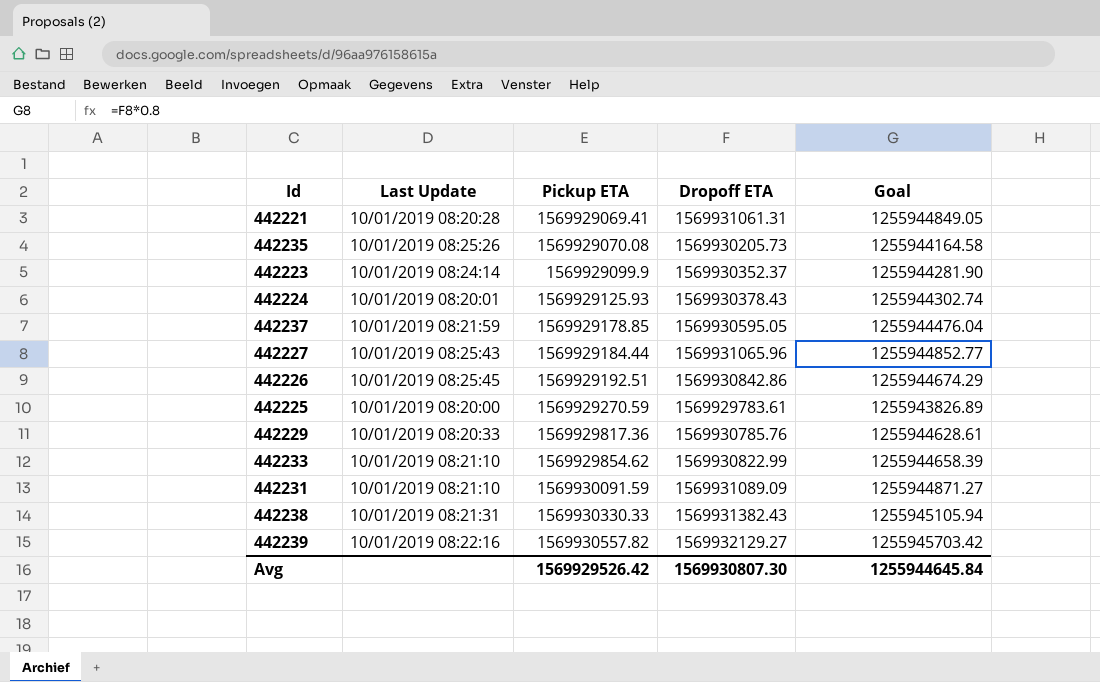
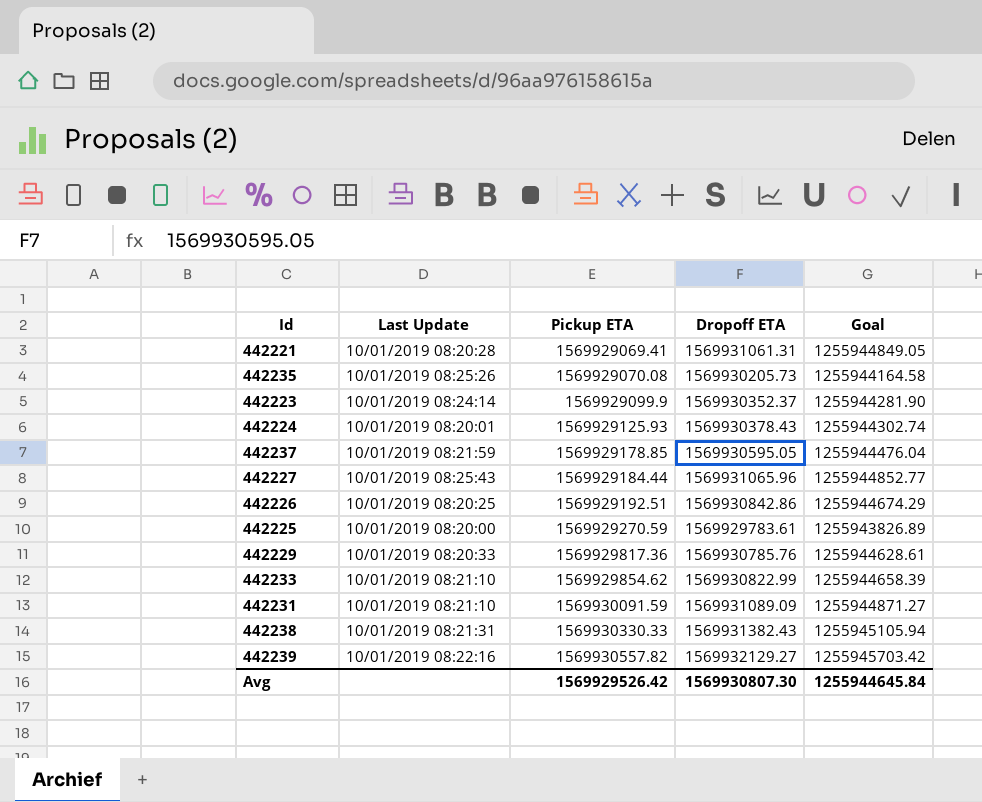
442226 | Last Update: 10/01/2019 08:25:45 -> 10/01/2019 08:20:25

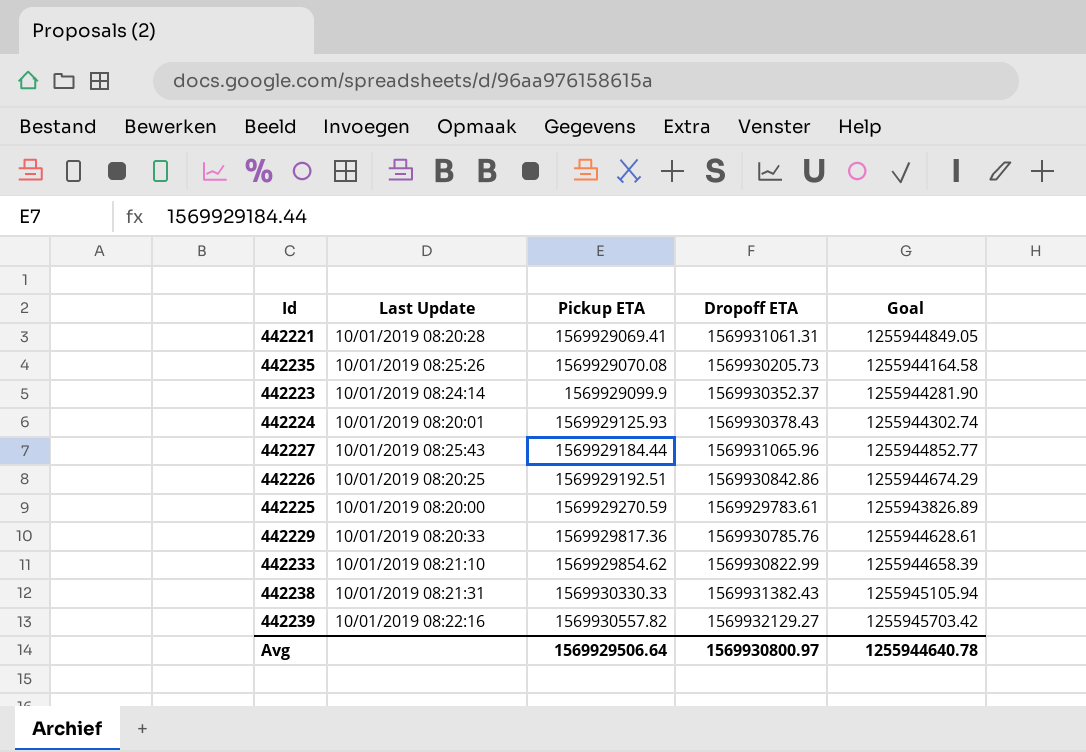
row 442237: 10/01/2019 08:21:59 | 1569929178.85 | 1569930595.05 | 1255944476.04 -> none
row 442231: 10/01/2019 08:21:10 | 1569930091.59 | 1569931089.09 | 1255944871.27 -> none
Avg | Pickup ETA: 1569929526.42 -> 1569929506.64
Avg | Dropoff ETA: 1569930807.30 -> 1569930800.97
Avg | Goal: 1255944645.84 -> 1255944640.78

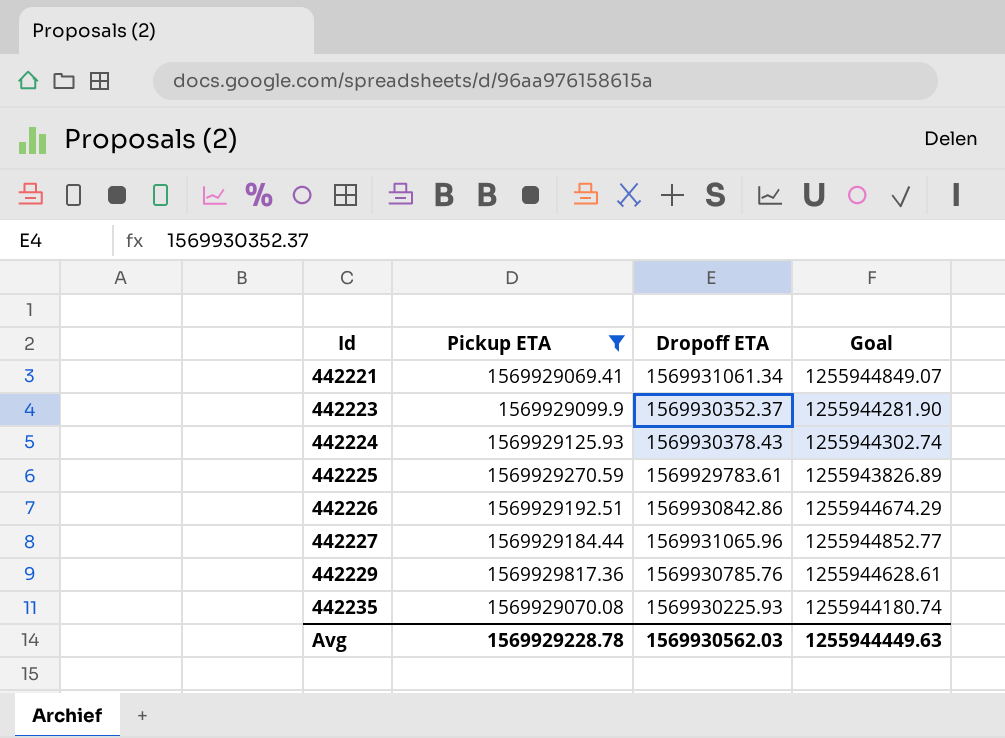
filter: none -> Pickup ETA <= 1569929817.36
row order: Pickup ETA ascending -> Id ascending
column Last Update | position: 2 -> none
442221 | Dropoff ETA: 1569931061.31 -> 1569931061.34
442221 | Goal: 1255944849.05 -> 1255944849.07
442235 | Dropoff ETA: 1569930205.73 -> 1569930225.93
442235 | Goal: 1255944164.58 -> 1255944180.74
Avg | Pickup ETA: 1569929506.64 -> 1569929228.78
Avg | Dropoff ETA: 1569930800.97 -> 1569930562.03
Avg | Goal: 1255944640.78 -> 1255944449.63

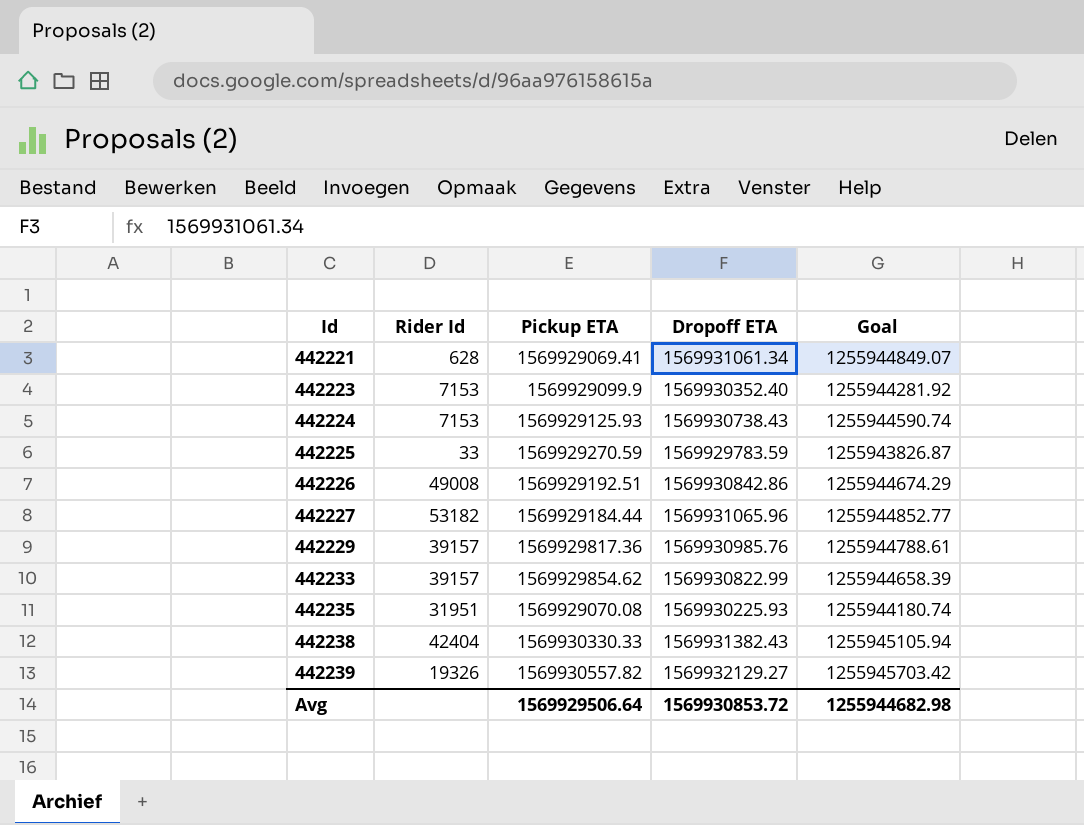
filter: Pickup ETA <= 1569929817.36 -> none
column Rider Id | position: none -> 2
442223 | Dropoff ETA: 1569930352.37 -> 1569930352.40
442223 | Goal: 1255944281.90 -> 1255944281.92
442224 | Dropoff ETA: 1569930378.43 -> 1569930738.43
442224 | Goal: 1255944302.74 -> 1255944590.74
442225 | Dropoff ETA: 1569929783.61 -> 1569929783.59
442225 | Goal: 1255943826.89 -> 1255943826.87
442229 | Dropoff ETA: 1569930785.76 -> 1569930985.76
442229 | Goal: 1255944628.61 -> 1255944788.61
Avg | Pickup ETA: 1569929228.78 -> 1569929506.64
Avg | Dropoff ETA: 1569930562.03 -> 1569930853.72
Avg | Goal: 1255944449.63 -> 1255944682.98

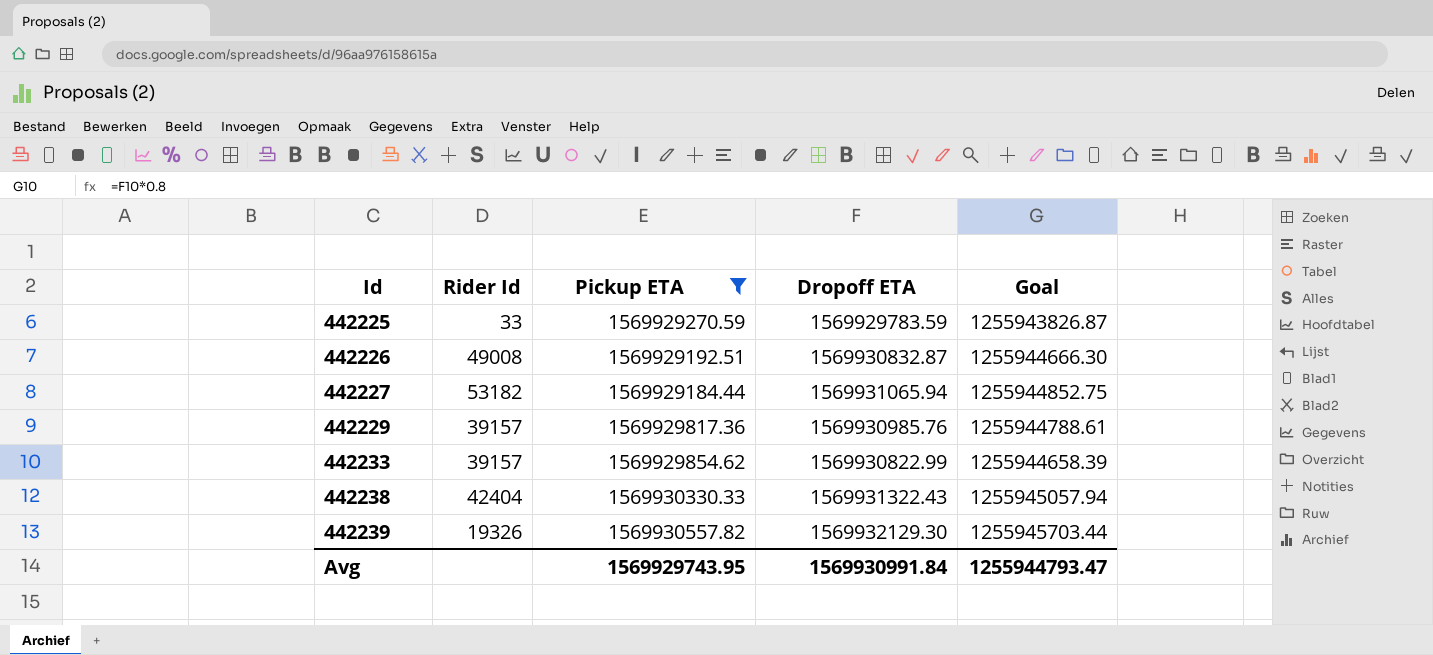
filter: none -> Pickup ETA >= 1569929184.44
442226 | Dropoff ETA: 1569930842.86 -> 1569930832.87
442226 | Goal: 1255944674.29 -> 1255944666.30
442227 | Dropoff ETA: 1569931065.96 -> 1569931065.94
442227 | Goal: 1255944852.77 -> 1255944852.75
442238 | Dropoff ETA: 1569931382.43 -> 1569931322.43
442238 | Goal: 1255945105.94 -> 1255945057.94
442239 | Dropoff ETA: 1569932129.27 -> 1569932129.30
442239 | Goal: 1255945703.42 -> 1255945703.44
Avg | Pickup ETA: 1569929506.64 -> 1569929743.95
Avg | Dropoff ETA: 1569930853.72 -> 1569930991.84
Avg | Goal: 1255944682.98 -> 1255944793.47

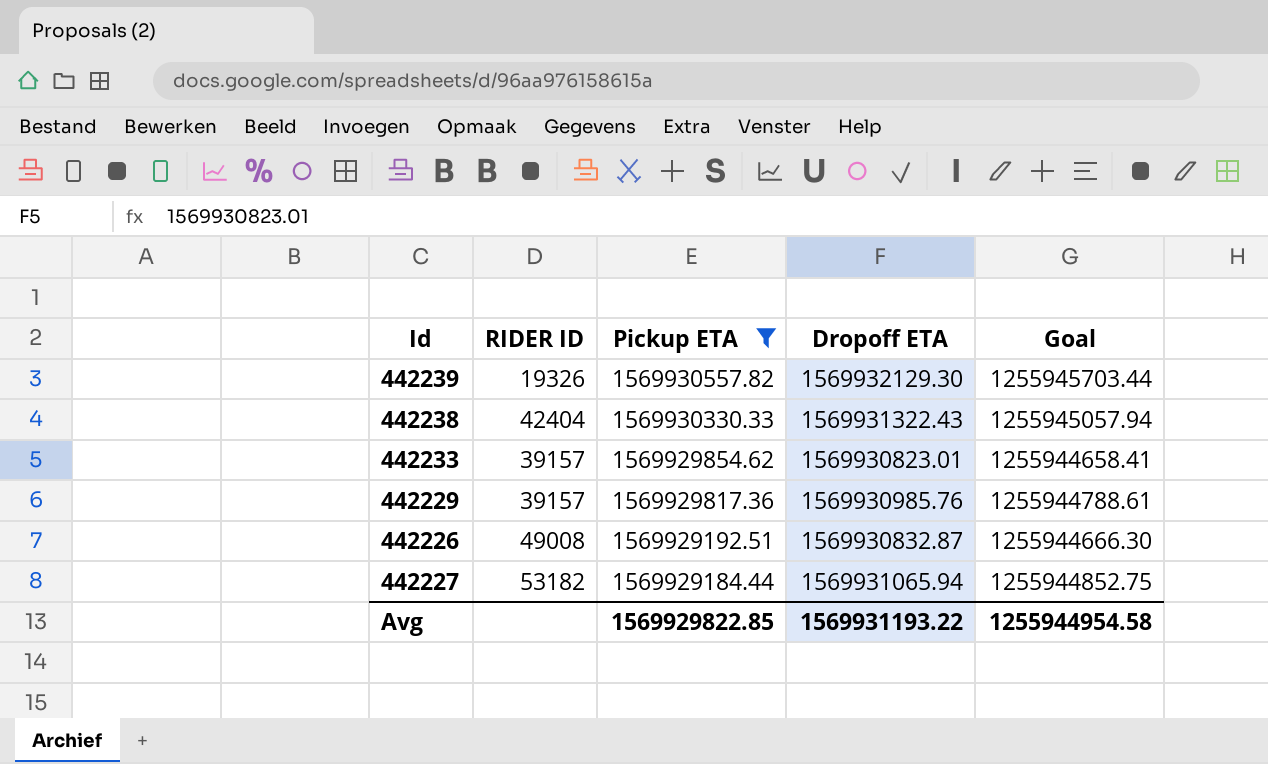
row order: Id ascending -> Pickup ETA descending
column name: Rider Id -> RIDER ID
row 442225: 33 | 1569929270.59 | 1569929783.59 | 1255943826.87 -> none
442233 | Dropoff ETA: 1569930822.99 -> 1569930823.01
442233 | Goal: 1255944658.39 -> 1255944658.41
Avg | Pickup ETA: 1569929743.95 -> 1569929822.85
Avg | Dropoff ETA: 1569930991.84 -> 1569931193.22
Avg | Goal: 1255944793.47 -> 1255944954.58

